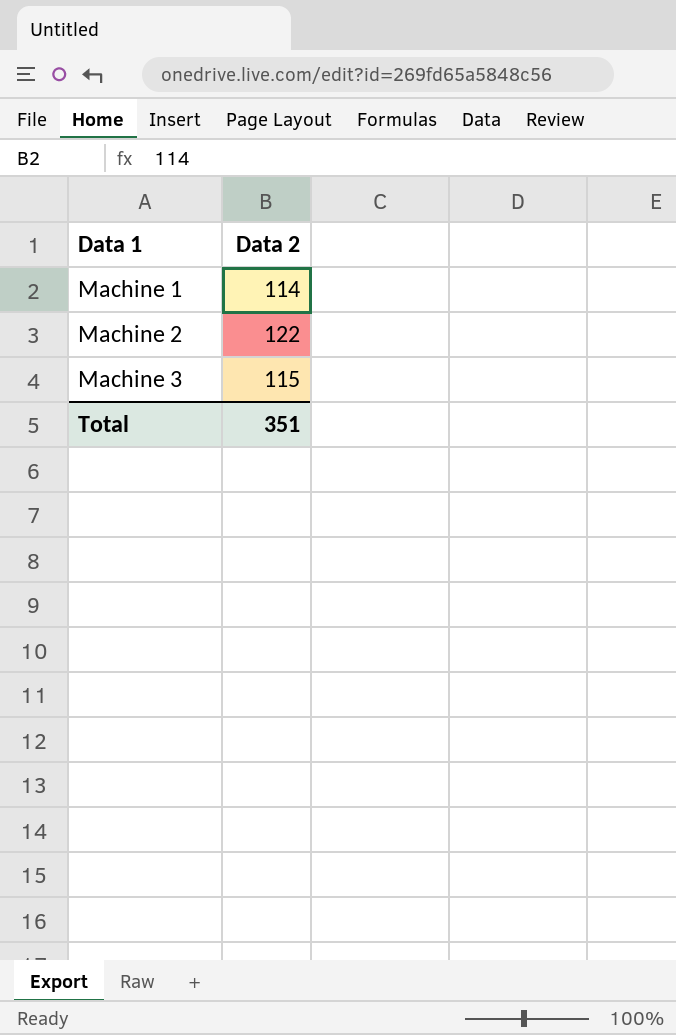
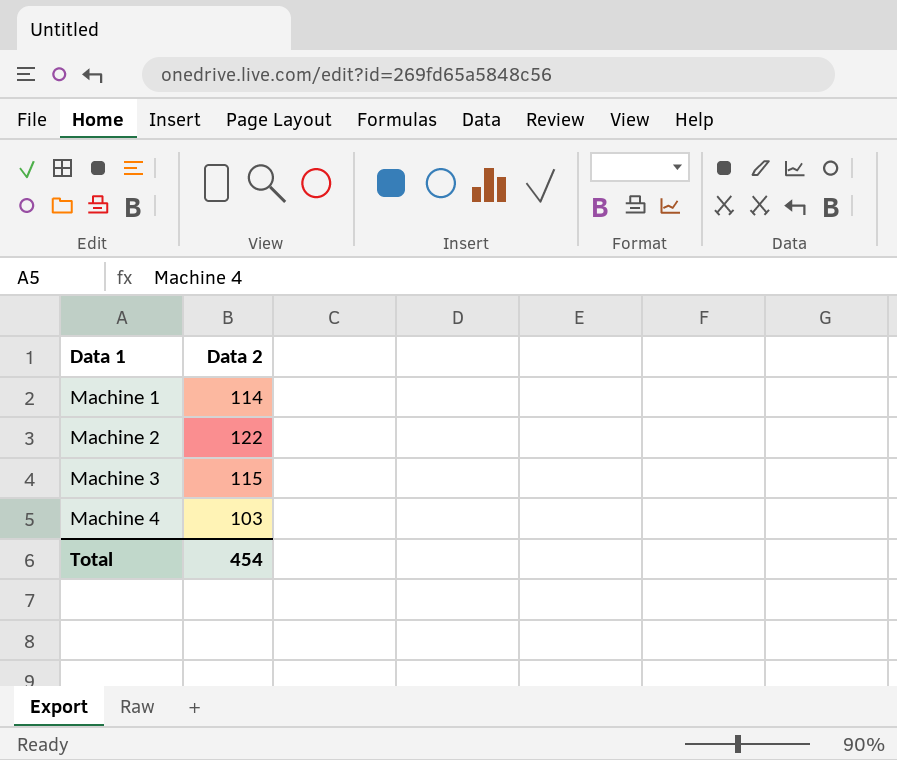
row Machine 4: none -> 103
Total | Data 2: 351 -> 454

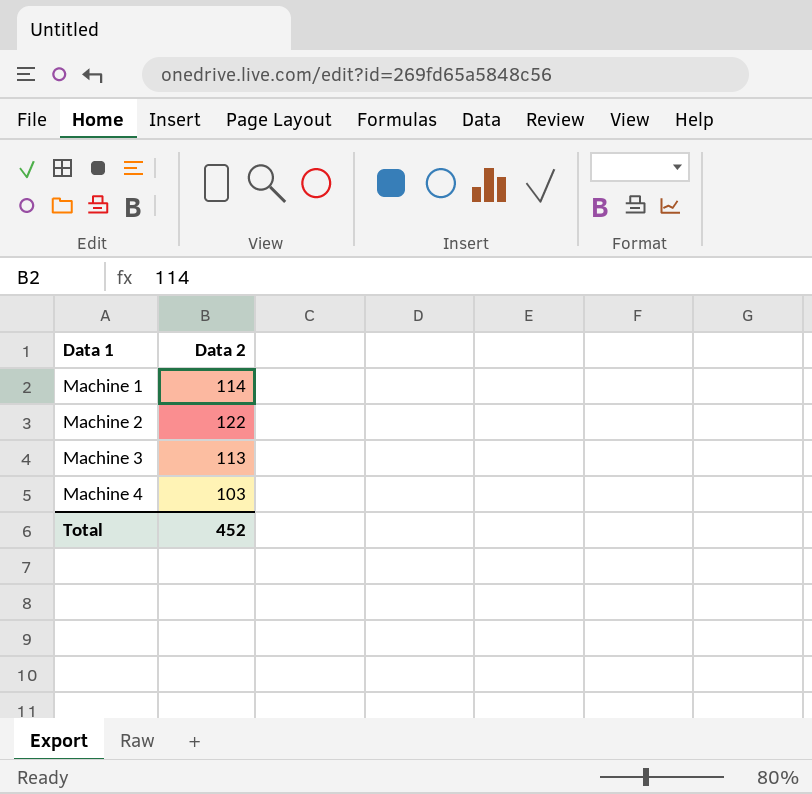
Machine 3 | Data 2: 115 -> 113
Total | Data 2: 454 -> 452

